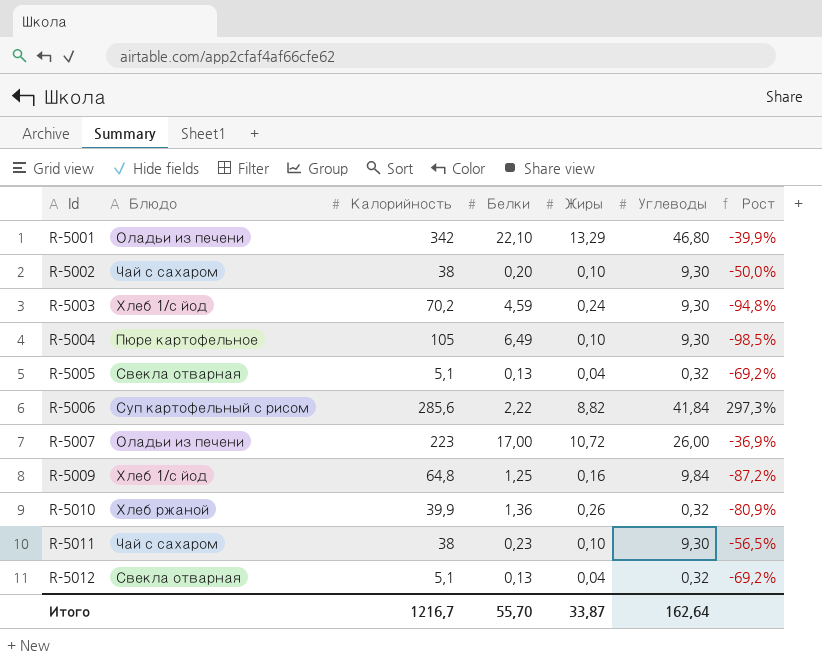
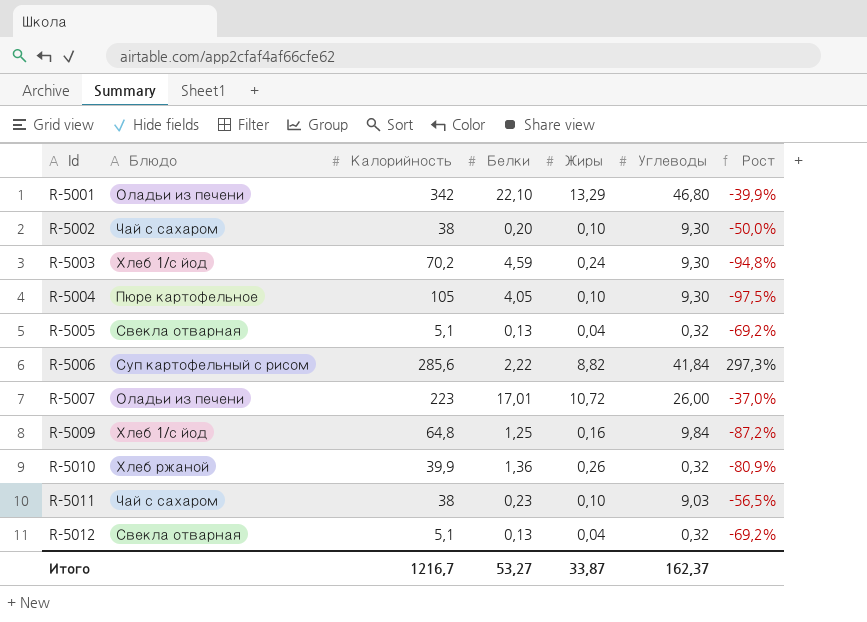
R-5004 | Белки: 6,49 -> 4,05
R-5004 | Рост: -98,5% -> -97,5%
R-5007 | Белки: 17,00 -> 17,01
R-5007 | Рост: -36,9% -> -37,0%
R-5011 | Углеводы: 9,30 -> 9,03
Итого | Белки: 55,70 -> 53,27
Итого | Углеводы: 162,64 -> 162,37

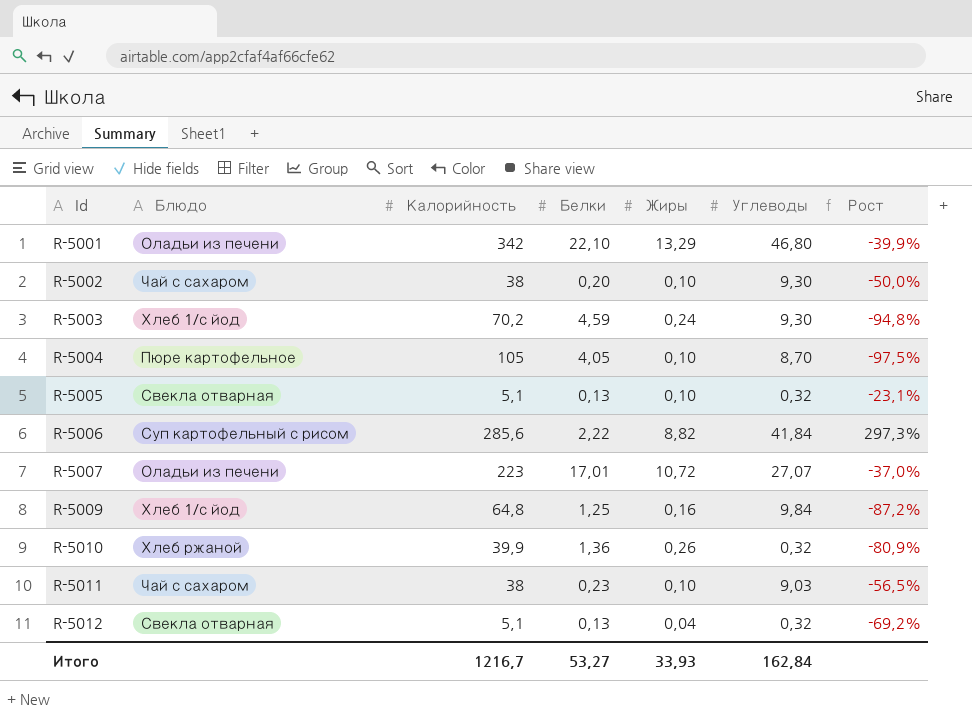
R-5004 | Углеводы: 9,30 -> 8,70
R-5005 | Жиры: 0,04 -> 0,10
R-5005 | Рост: -69,2% -> -23,1%
R-5007 | Углеводы: 26,00 -> 27,07
Итого | Жиры: 33,87 -> 33,93
Итого | Углеводы: 162,37 -> 162,84

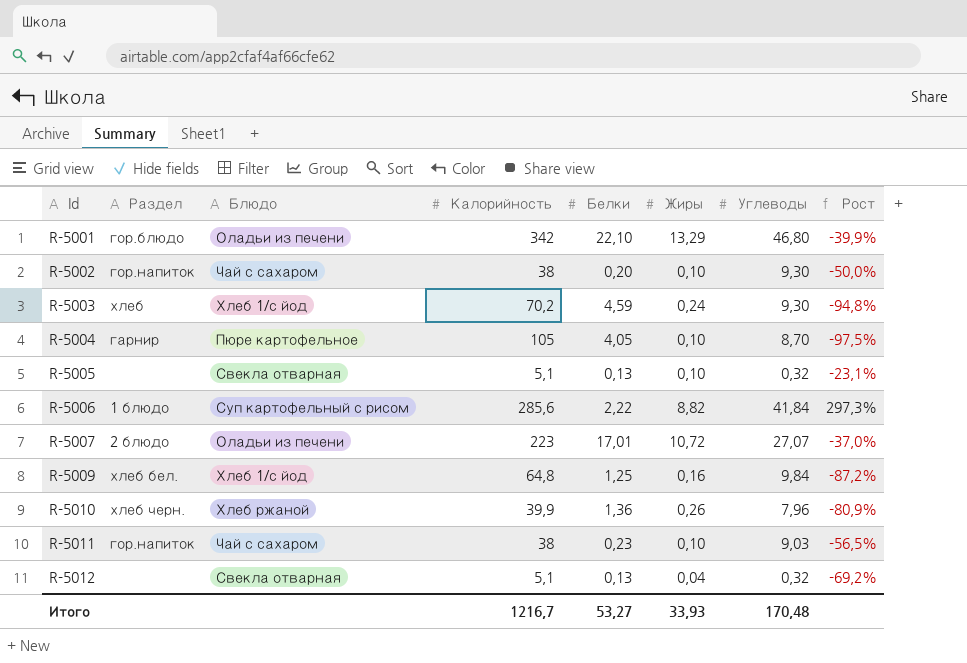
column Раздел | position: none -> 2
R-5010 | Углеводы: 0,32 -> 7,96
Итого | Углеводы: 162,84 -> 170,48

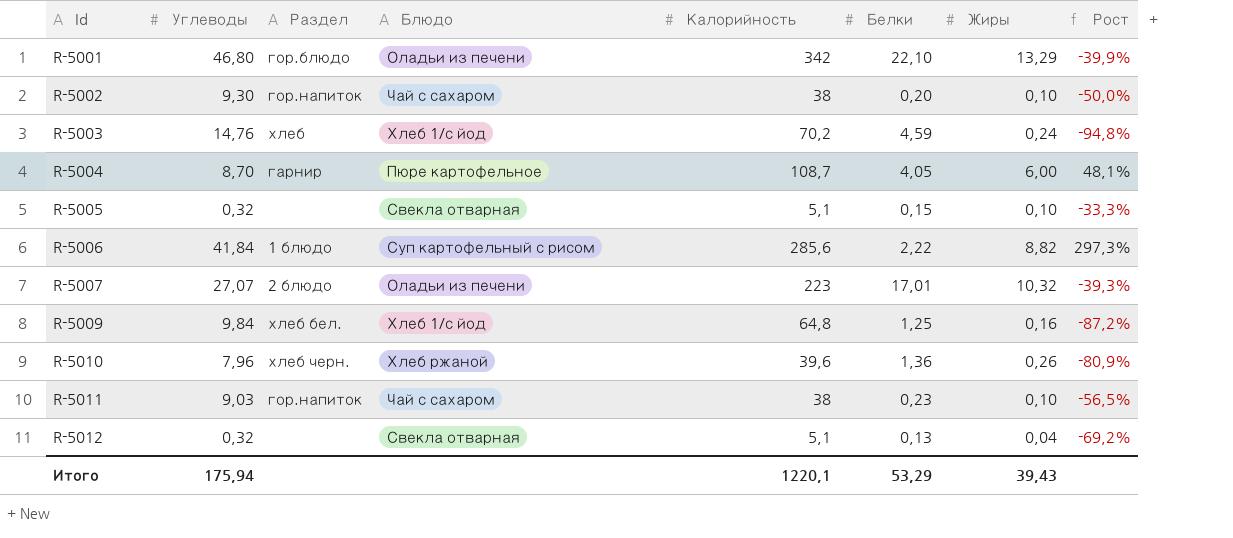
column Углеводы | position: 7 -> 2
R-5003 | Углеводы: 9,30 -> 14,76
R-5004 | Калорийность: 105 -> 108,7
R-5004 | Жиры: 0,10 -> 6,00
R-5004 | Рост: -97,5% -> 48,1%
R-5005 | Белки: 0,13 -> 0,15
R-5005 | Рост: -23,1% -> -33,3%
R-5007 | Жиры: 10,72 -> 10,32
R-5007 | Рост: -37,0% -> -39,3%
R-5010 | Калорийность: 39,9 -> 39,6
Итого | Углеводы: 170,48 -> 175,94
Итого | Калорийность: 1216,7 -> 1220,1
Итого | Белки: 53,27 -> 53,29
Итого | Жиры: 33,93 -> 39,43

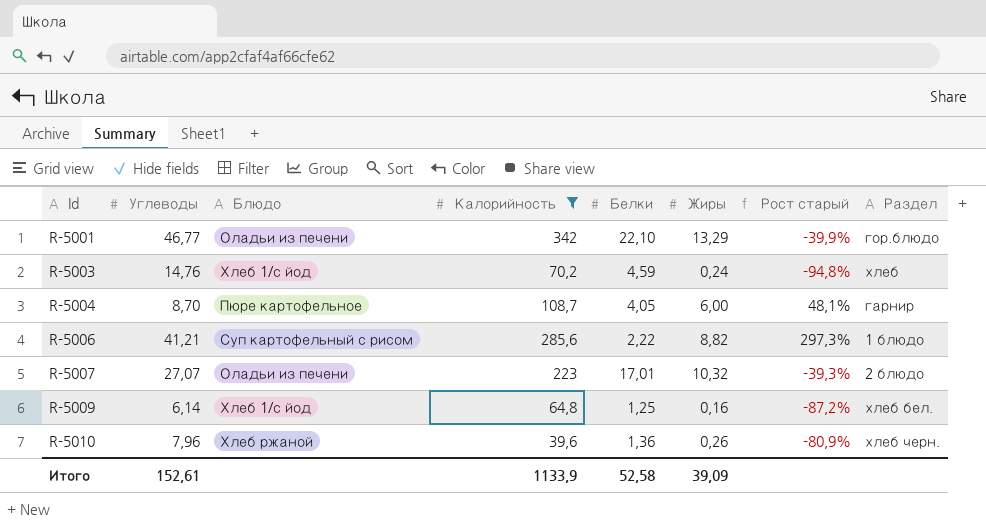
filter: none -> Калорийность >= 39,6
column name: Рост -> Рост старый
column Раздел | position: 3 -> 8
R-5001 | Углеводы: 46,80 -> 46,77
R-5006 | Углеводы: 41,84 -> 41,21
R-5009 | Углеводы: 9,84 -> 6,14
Итого | Углеводы: 175,94 -> 152,61
Итого | Калорийность: 1220,1 -> 1133,9
Итого | Белки: 53,29 -> 52,58
Итого | Жиры: 39,43 -> 39,09

